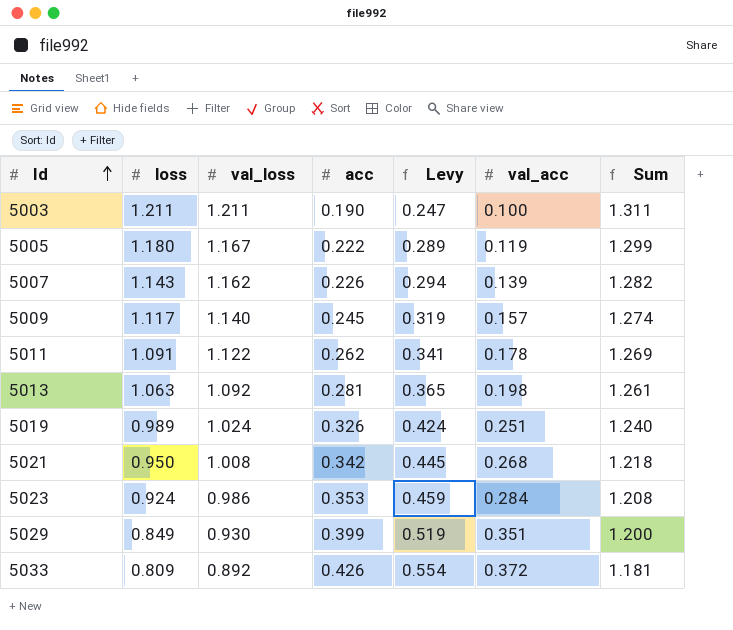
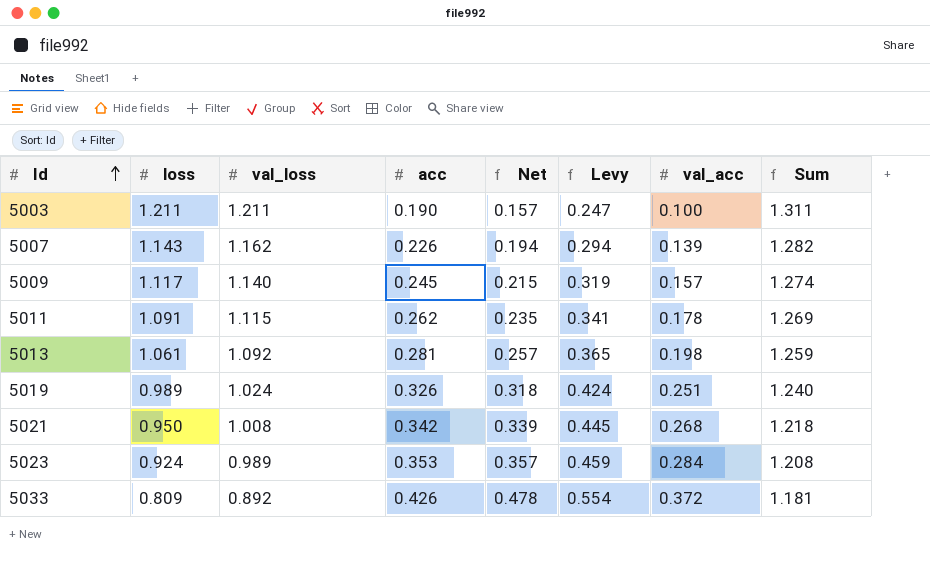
column Net | formula: none -> [acc] / [val_loss]
row 5005: 1.180 | 1.167 | 0.222 | 0.289 | 0.119 | 1.299 -> none
row 5029: 0.849 | 0.930 | 0.399 | 0.519 | 0.351 | 1.200 -> none
5011 | val_loss: 1.122 -> 1.115
5013 | loss: 1.063 -> 1.061
5013 | Sum: 1.261 -> 1.259
5023 | val_loss: 0.986 -> 0.989

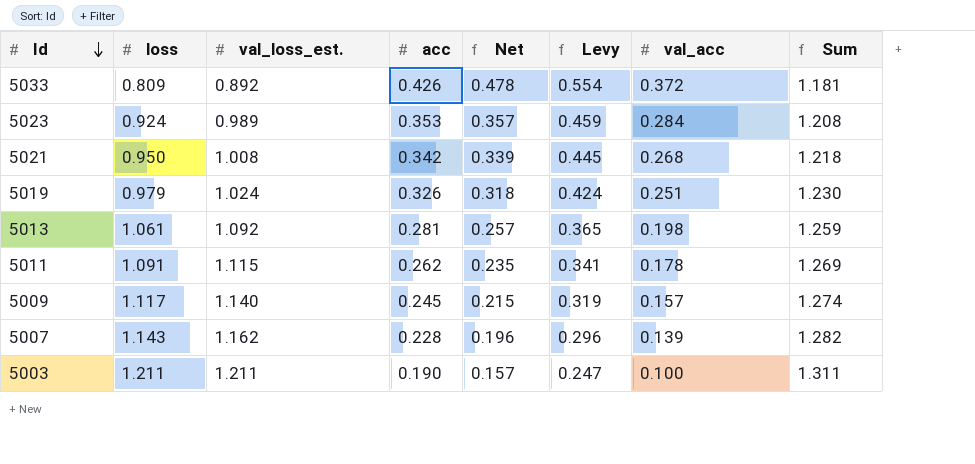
row order: Id ascending -> Id descending
column name: val_loss -> val_loss_est.
5019 | loss: 0.989 -> 0.979
5019 | Sum: 1.240 -> 1.230
5007 | acc: 0.226 -> 0.228
5007 | Net: 0.194 -> 0.196
5007 | Levy: 0.294 -> 0.296

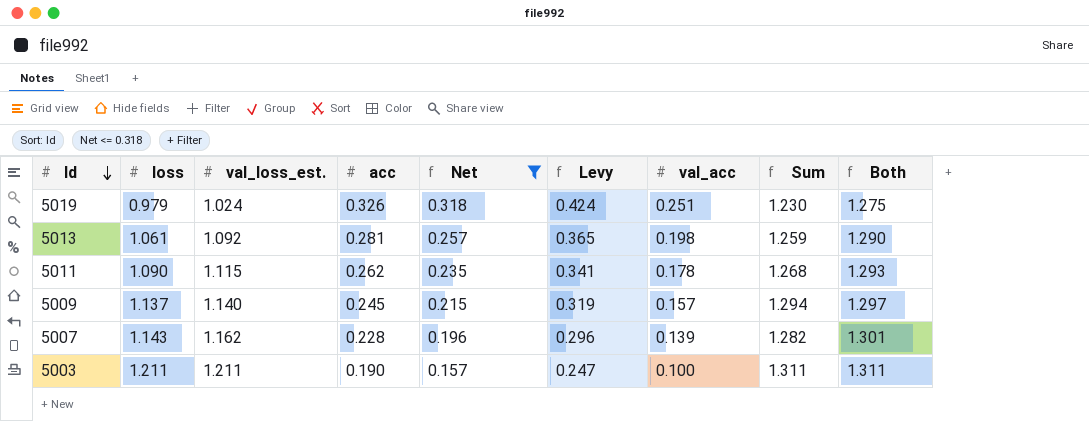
filter: none -> Net <= 0.318
column Both | formula: none -> [val_loss_est.] + [val_acc]
5011 | loss: 1.091 -> 1.090
5011 | Sum: 1.269 -> 1.268
5009 | loss: 1.117 -> 1.137
5009 | Sum: 1.274 -> 1.294

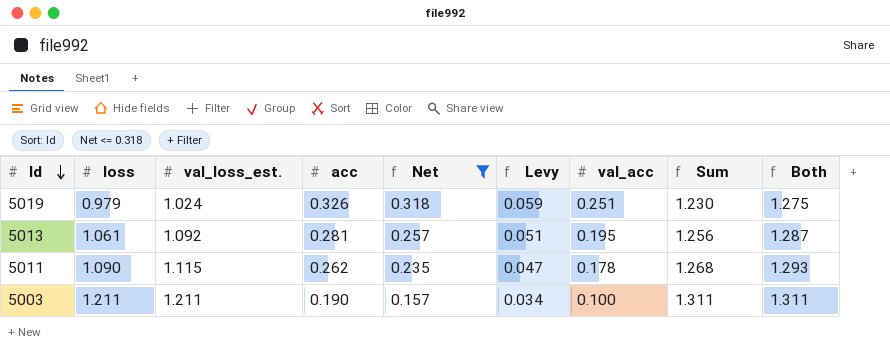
column Levy | formula: [acc] * 1.3 -> [acc] * 0.18
row 5009: 1.137 | 1.140 | 0.245 | 0.215 | 0.319 | 0.157 | 1.294 | 1.297 -> none
row 5007: 1.143 | 1.162 | 0.228 | 0.196 | 0.296 | 0.139 | 1.282 | 1.301 -> none
5013 | val_acc: 0.198 -> 0.195
5013 | Sum: 1.259 -> 1.256
5013 | Both: 1.290 -> 1.287

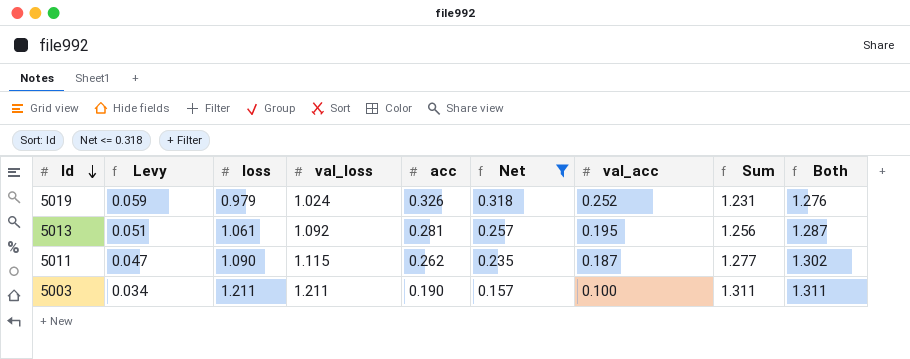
column Levy | position: 6 -> 2
column name: val_loss_est. -> val_loss
5019 | val_acc: 0.251 -> 0.252
5019 | Sum: 1.230 -> 1.231
5019 | Both: 1.275 -> 1.276
5011 | val_acc: 0.178 -> 0.187
5011 | Sum: 1.268 -> 1.277
5011 | Both: 1.293 -> 1.302

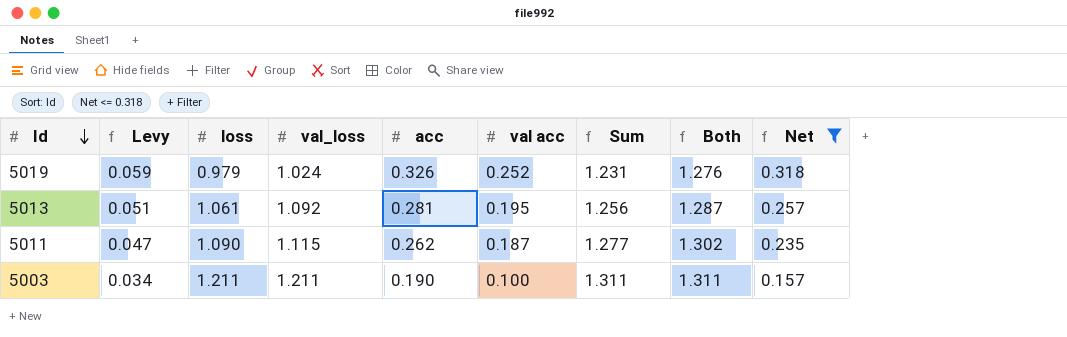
column name: val_acc -> val acc
column Net | position: 6 -> 9

